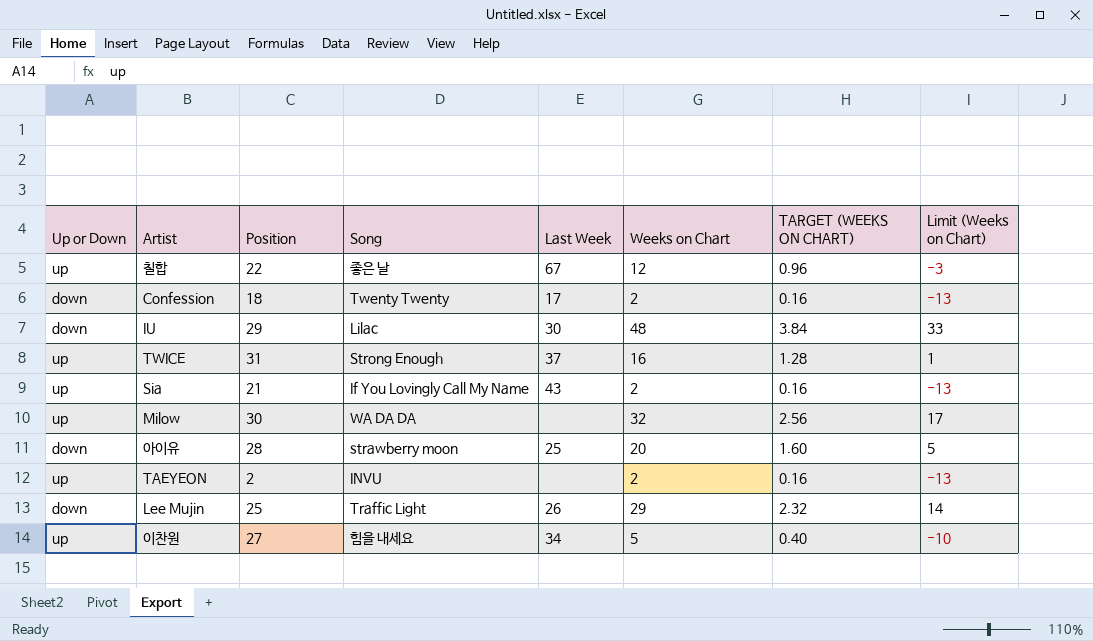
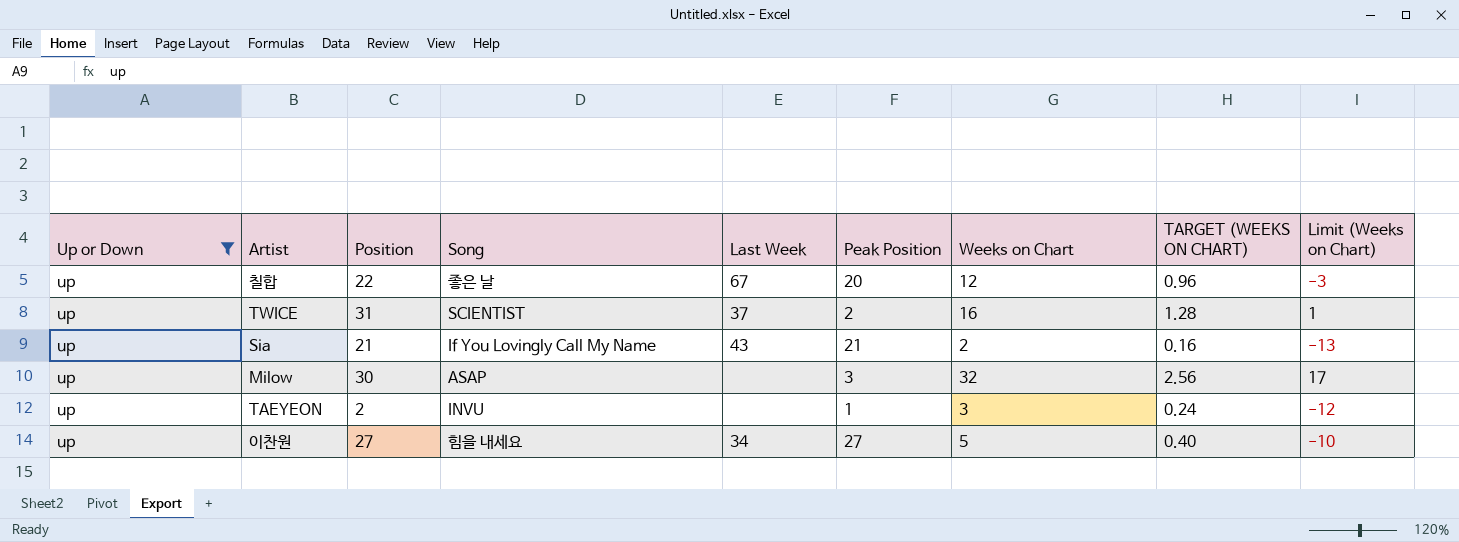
filter: none -> Up or Down = up
column Peak Position | position: none -> 6
TWICE | Song: Strong Enough -> SCIENTIST
Milow | Song: WA DA DA -> ASAP
TAEYEON | Weeks on Chart: 2 -> 3
TAEYEON | TARGET (WEEKS ON CHART): 0.16 -> 0.24
TAEYEON | Limit (Weeks on Chart): -13 -> -12

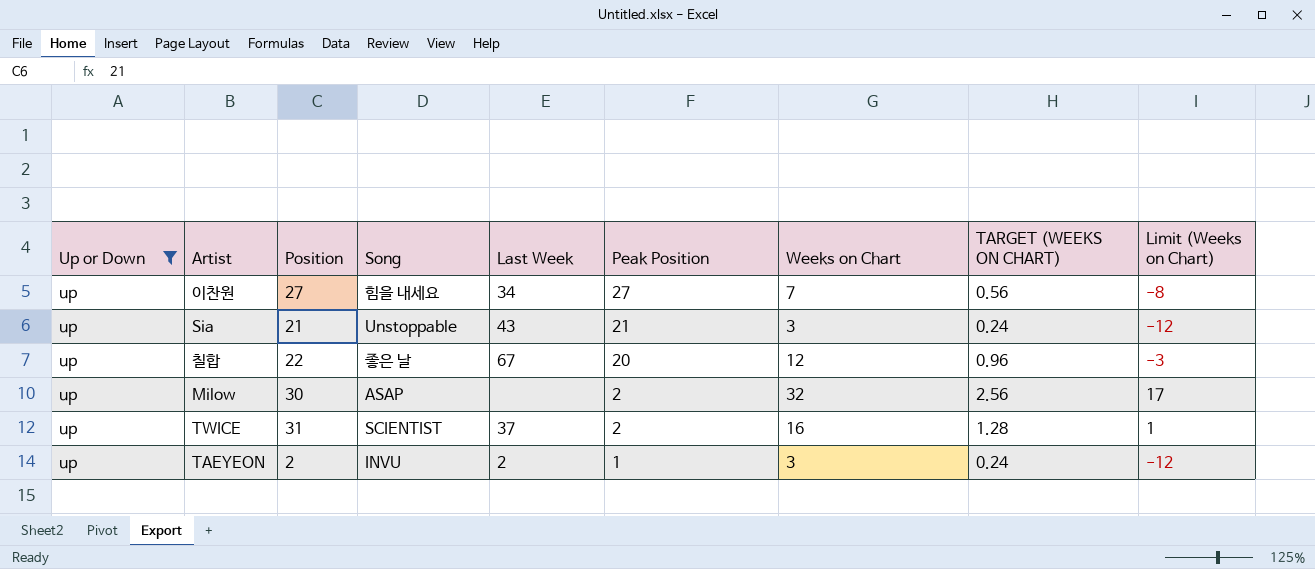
row order: none -> Peak Position descending
이찬원 | Weeks on Chart: 5 -> 7
이찬원 | TARGET (WEEKS ON CHART): 0.40 -> 0.56
이찬원 | Limit (Weeks on Chart): -10 -> -8
Sia | Song: If You Lovingly Call My Name -> Unstoppable
Sia | Weeks on Chart: 2 -> 3
Sia | TARGET (WEEKS ON CHART): 0.16 -> 0.24
Sia | Limit (Weeks on Chart): -13 -> -12
Milow | Peak Position: 3 -> 2
TAEYEON | Last Week: none -> 2

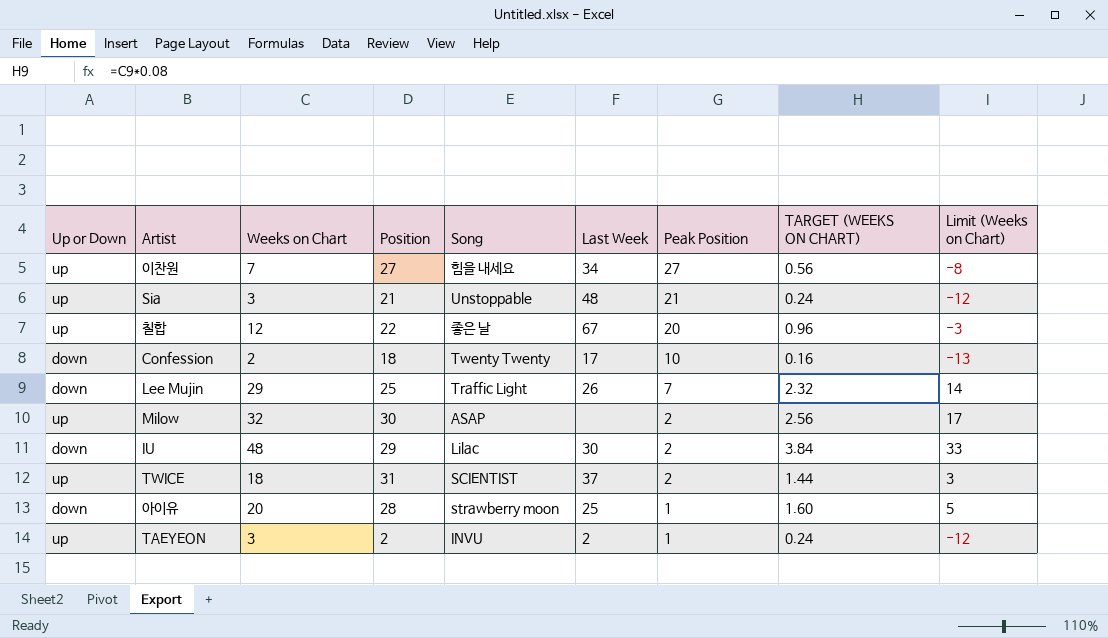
filter: Up or Down = up -> none
column Weeks on Chart | position: 7 -> 3
Sia | Last Week: 43 -> 48
TWICE | Weeks on Chart: 16 -> 18
TWICE | TARGET (WEEKS ON CHART): 1.28 -> 1.44
TWICE | Limit (Weeks on Chart): 1 -> 3

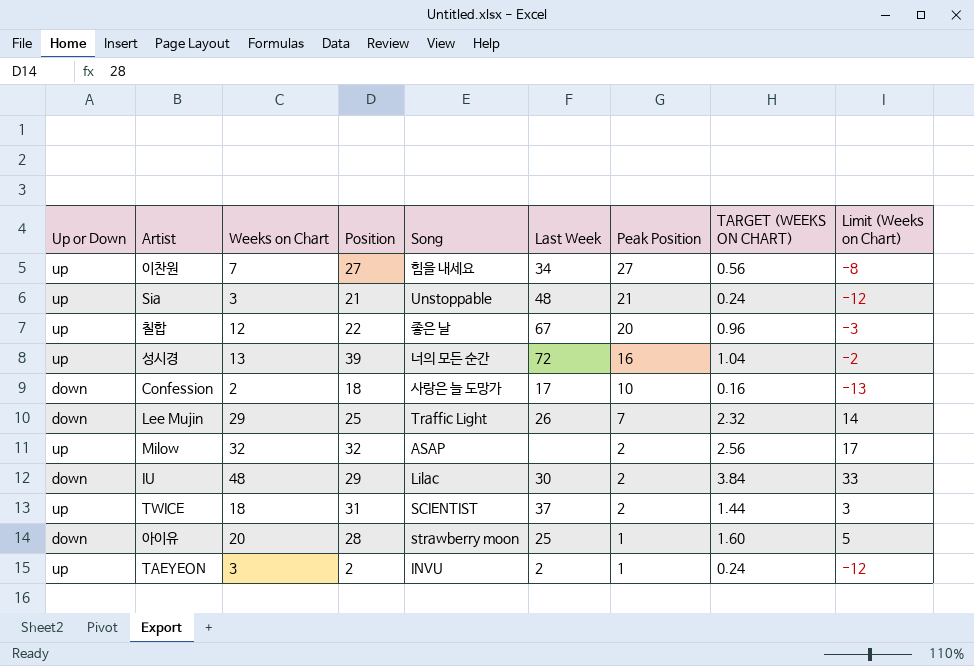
row 성시경: none -> up | 13 | 39 | 너의 모든 순간 | 72 | 16 | 1.04 | -2
Confession | Song: Twenty Twenty -> 사랑은 늘 도망가
Milow | Position: 30 -> 32

